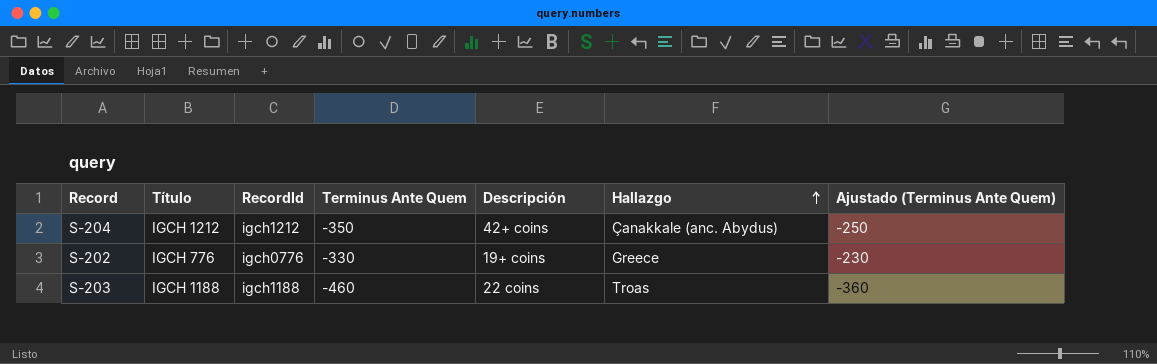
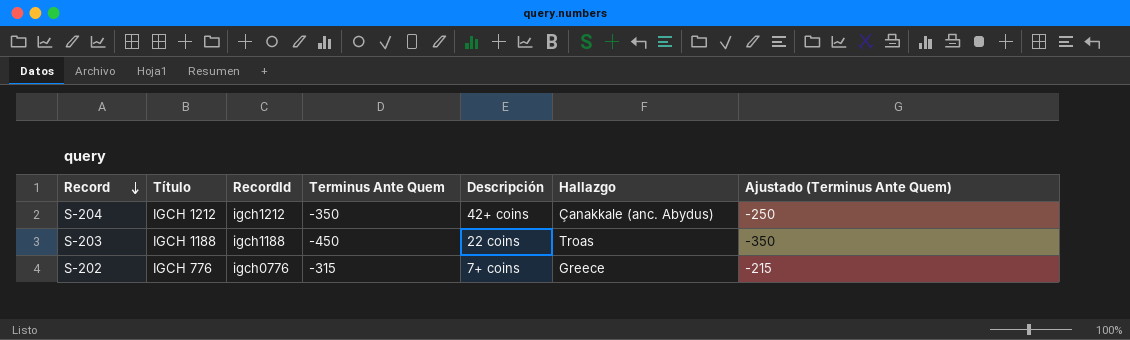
row order: Hallazgo ascending -> Record descending
S-203 | Terminus Ante Quem: -460 -> -450
S-203 | Ajustado (Terminus Ante Quem): -360 -> -350
S-202 | Terminus Ante Quem: -330 -> -315
S-202 | Descripción: 19+ coins -> 7+ coins
S-202 | Ajustado (Terminus Ante Quem): -230 -> -215

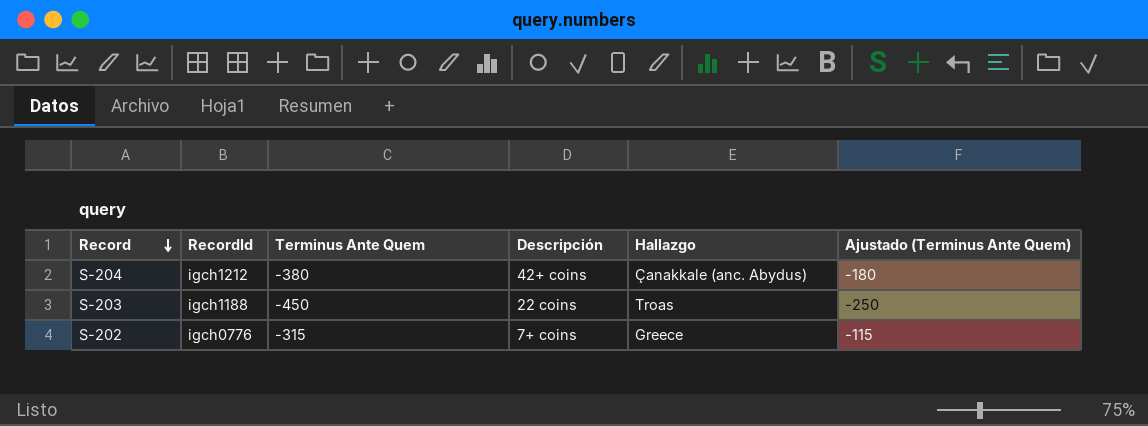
column Título | position: 2 -> none
column Ajustado (Terminus Ante Quem) | formula: [Terminus Ante Quem] + 100 -> [Terminus Ante Quem] + 200
S-204 | Terminus Ante Quem: -350 -> -380

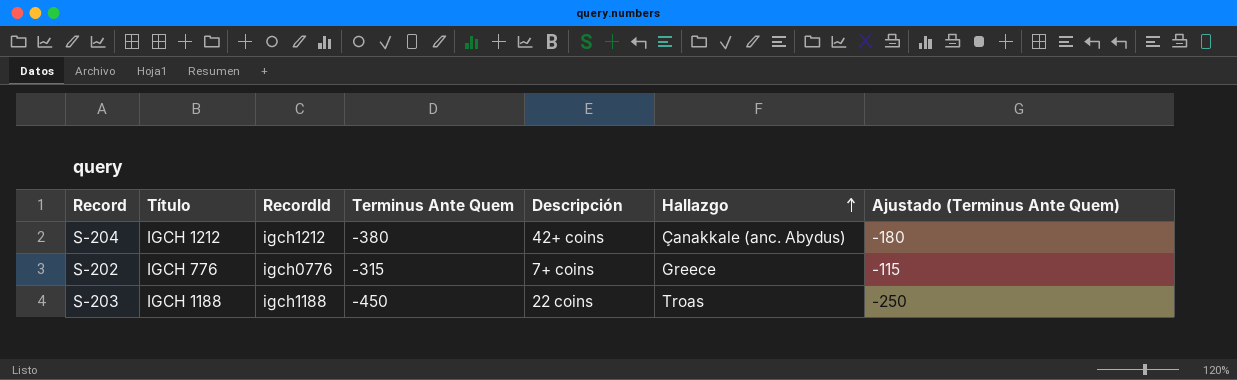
row order: Record descending -> Hallazgo ascending
column Título | position: none -> 2

